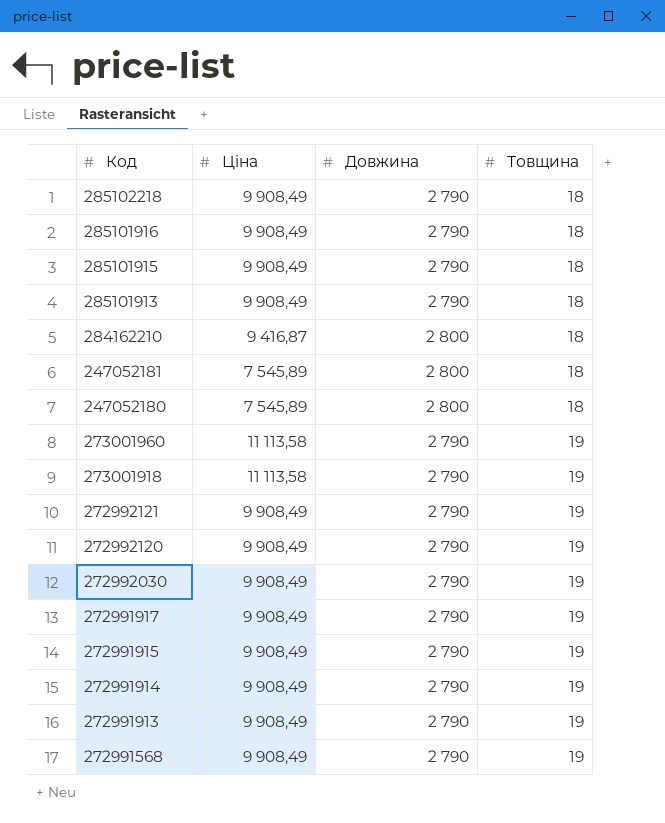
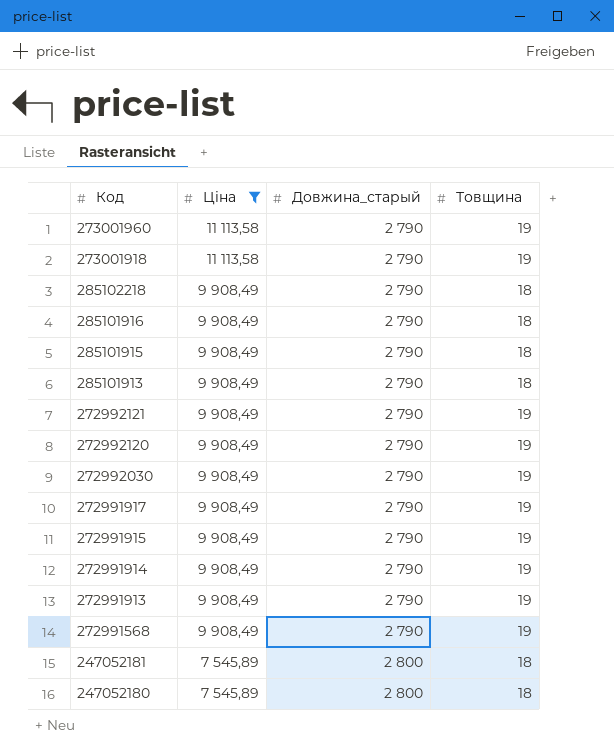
filter: none -> Ціна != 9 416,87
row order: Товщина ascending -> Ціна descending
column name: Довжина -> Довжина_старый

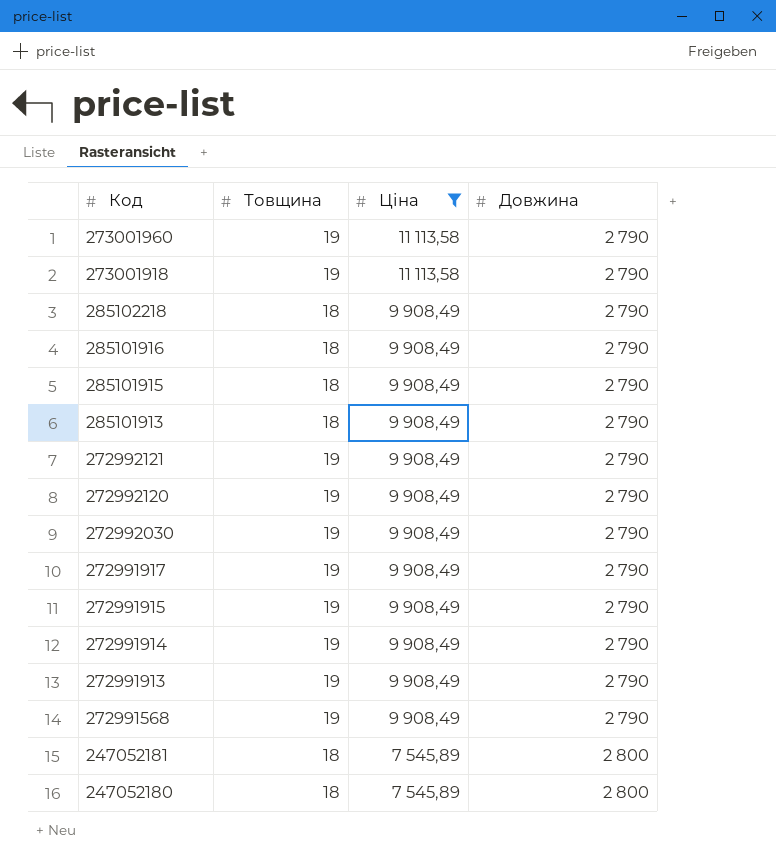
column Товщина | position: 4 -> 2
column name: Довжина_старый -> Довжина

